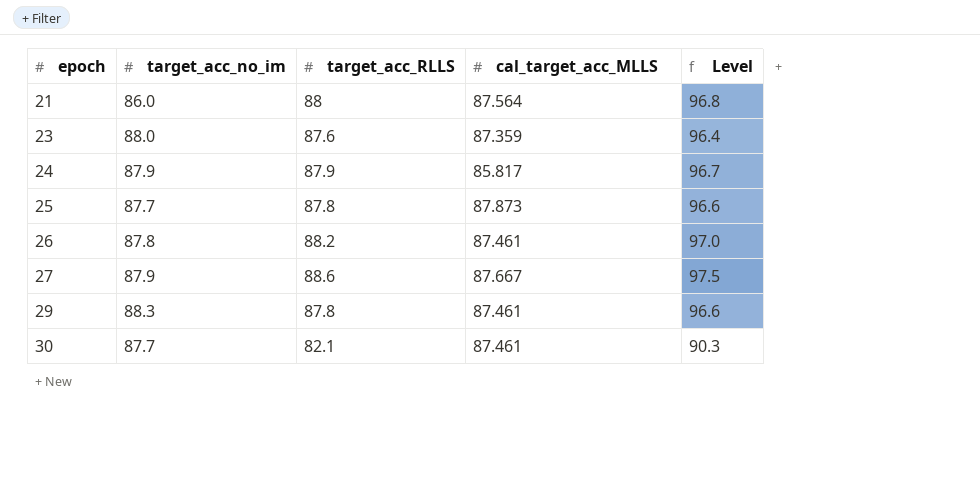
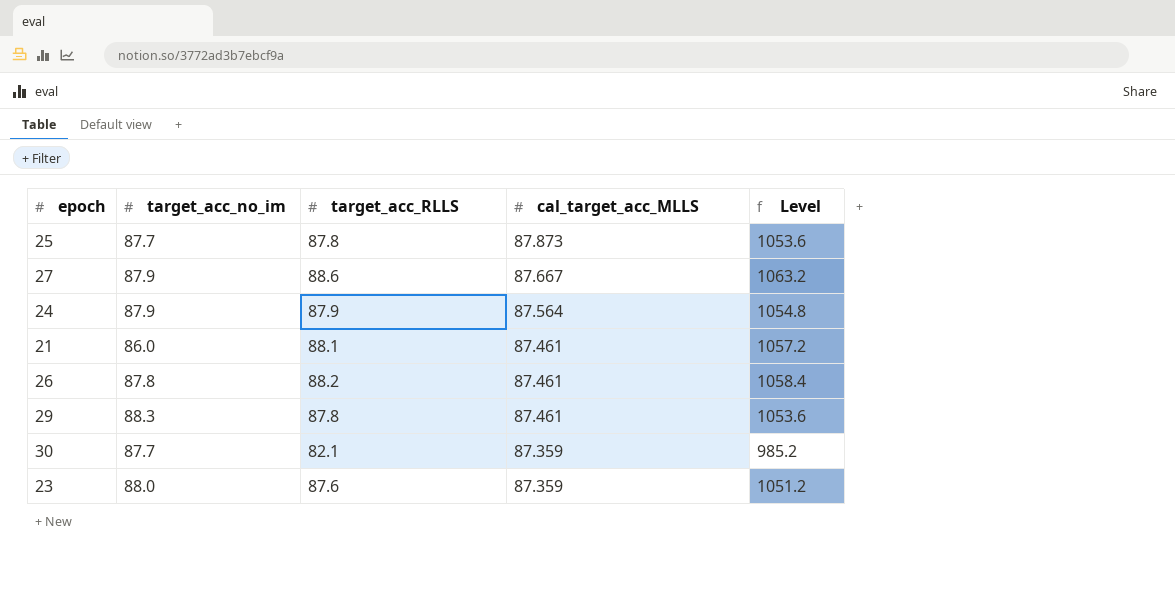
row order: epoch ascending -> cal_target_acc_MLLS descending
column Level | formula: [target_acc_RLLS] * 1.1 -> [target_acc_RLLS] * 12
24 | cal_target_acc_MLLS: 85.817 -> 87.564
21 | target_acc_RLLS: 88 -> 88.1
21 | cal_target_acc_MLLS: 87.564 -> 87.461
30 | cal_target_acc_MLLS: 87.461 -> 87.359

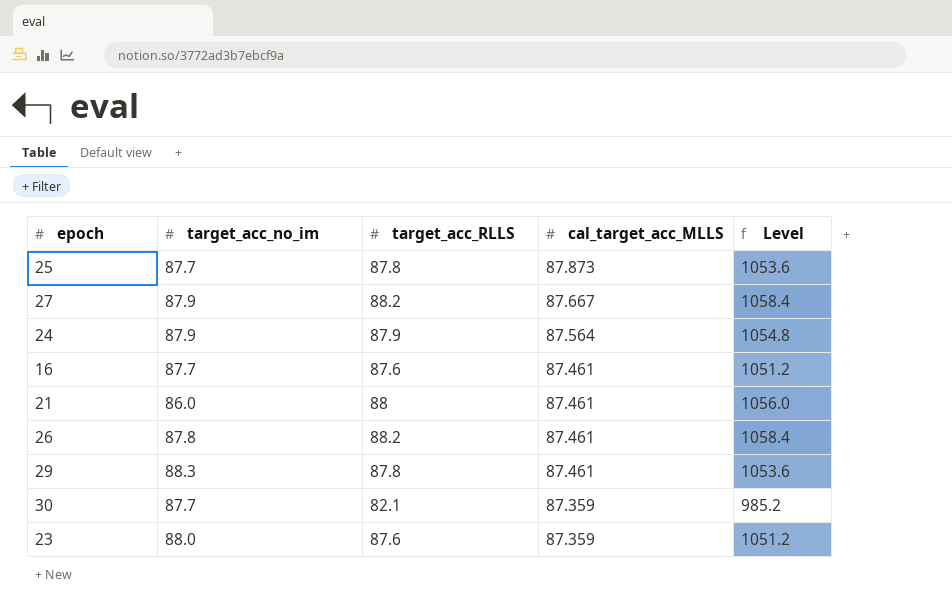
27 | target_acc_RLLS: 88.6 -> 88.2
27 | Level: 1063.2 -> 1058.4
row 16: none -> 87.7 | 87.6 | 87.461 | 1051.2
21 | target_acc_RLLS: 88.1 -> 88
21 | Level: 1057.2 -> 1056.0

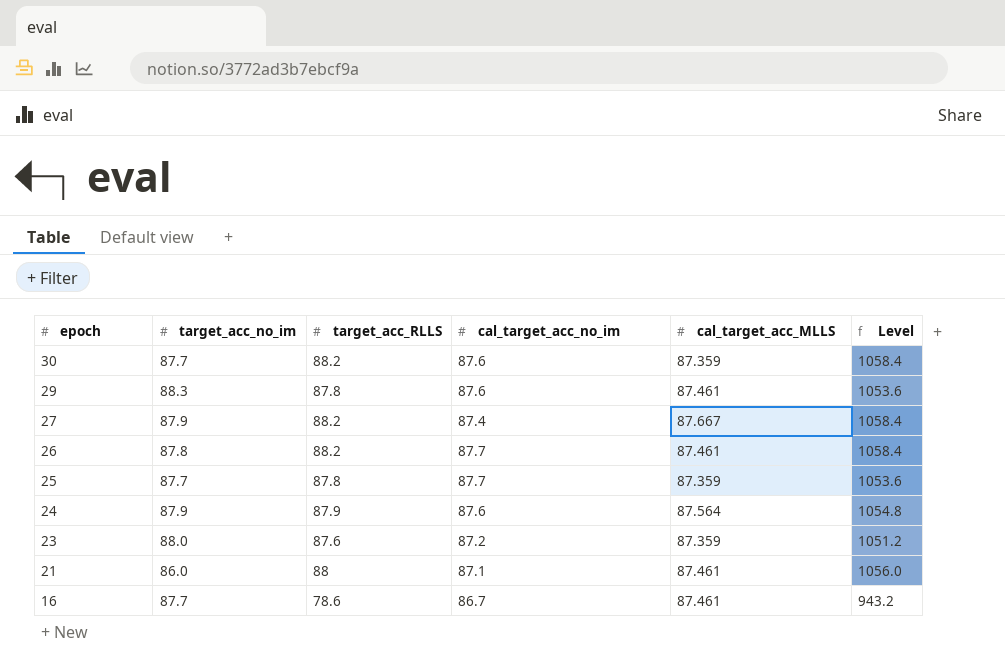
row order: cal_target_acc_MLLS descending -> epoch descending
column cal_target_acc_no_im | position: none -> 4
30 | target_acc_RLLS: 82.1 -> 88.2
30 | Level: 985.2 -> 1058.4
25 | cal_target_acc_MLLS: 87.873 -> 87.359
16 | target_acc_RLLS: 87.6 -> 78.6
16 | Level: 1051.2 -> 943.2

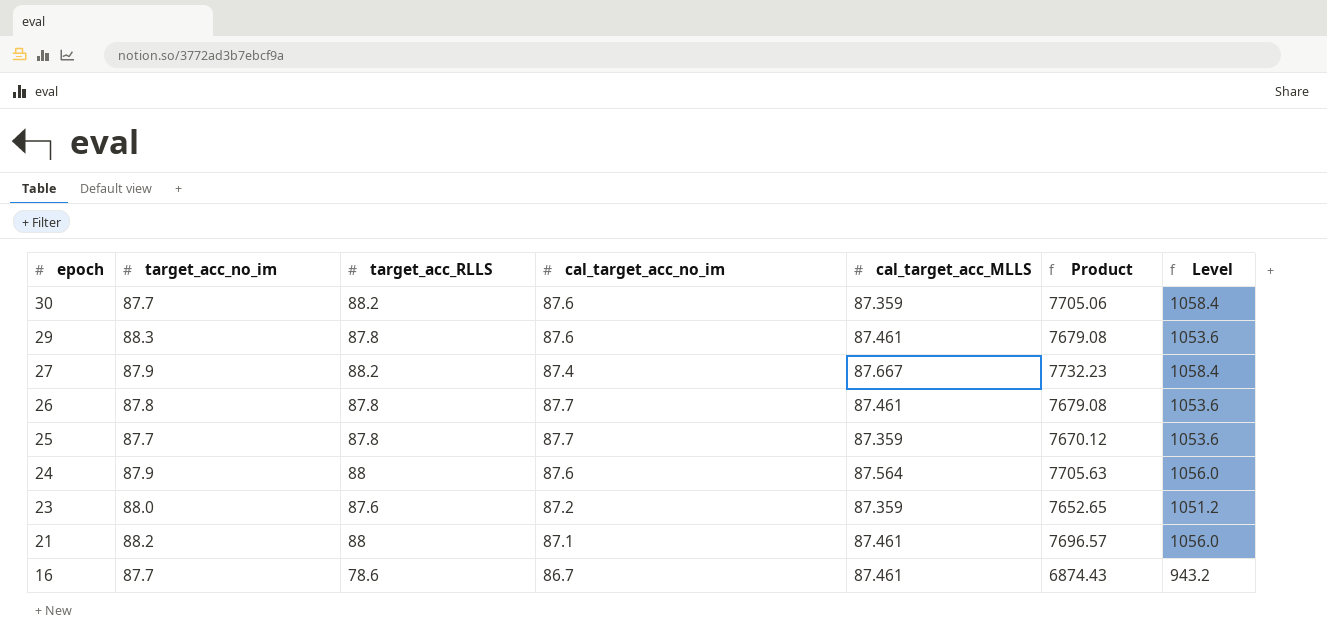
column Product | formula: none -> [target_acc_RLLS] * [cal_target_acc_MLLS]
26 | target_acc_RLLS: 88.2 -> 87.8
26 | Level: 1058.4 -> 1053.6
24 | target_acc_RLLS: 87.9 -> 88
24 | Level: 1054.8 -> 1056.0
21 | target_acc_no_im: 86.0 -> 88.2

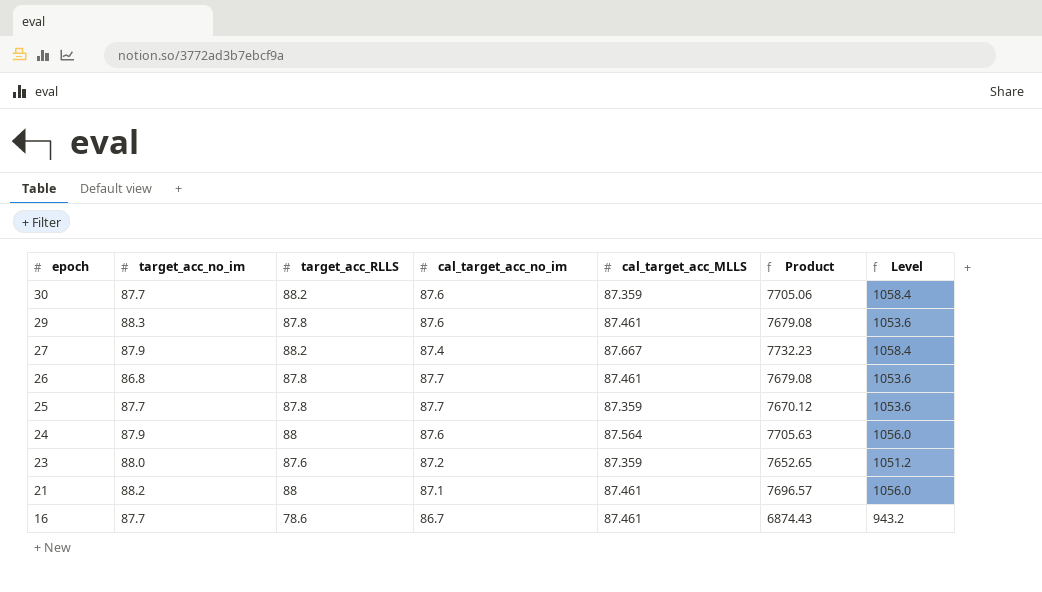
26 | target_acc_no_im: 87.8 -> 86.8

